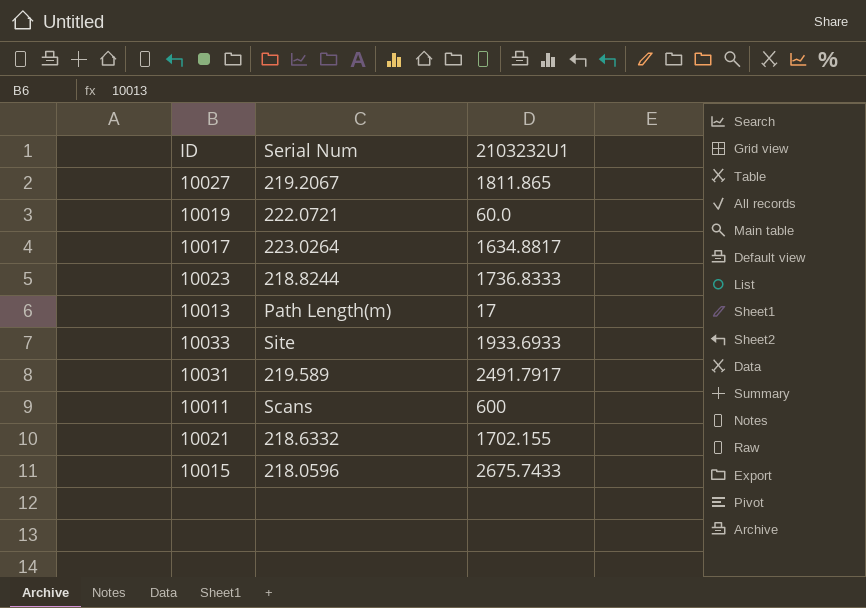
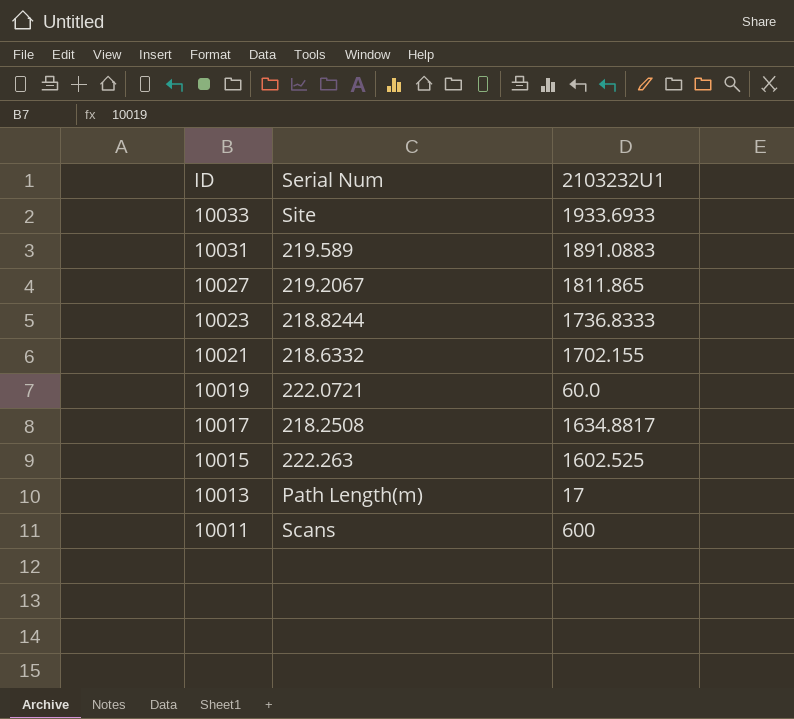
row order: none -> ID descending
10031 | 2103232U1: 2491.7917 -> 1891.0883
10017 | Serial Num: 223.0264 -> 218.2508
10015 | Serial Num: 218.0596 -> 222.263
10015 | 2103232U1: 2675.7433 -> 1602.525

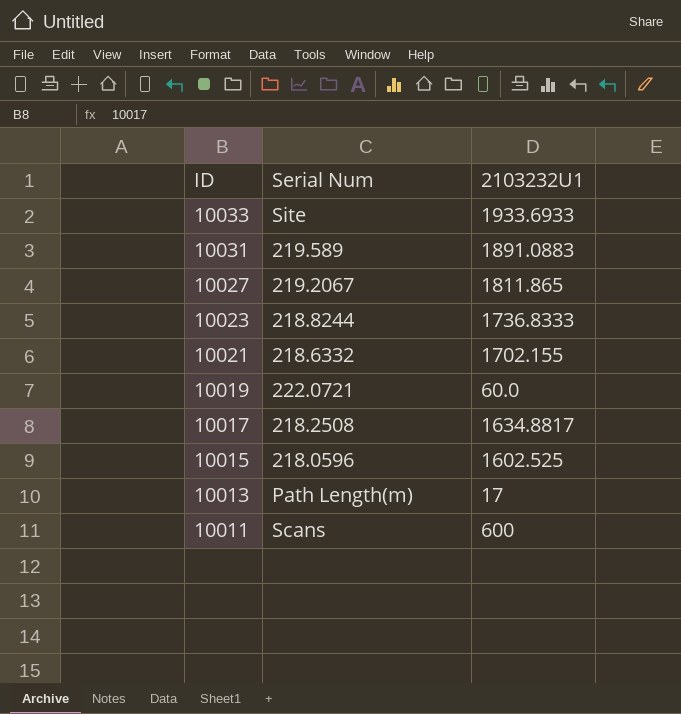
10015 | Serial Num: 222.263 -> 218.0596

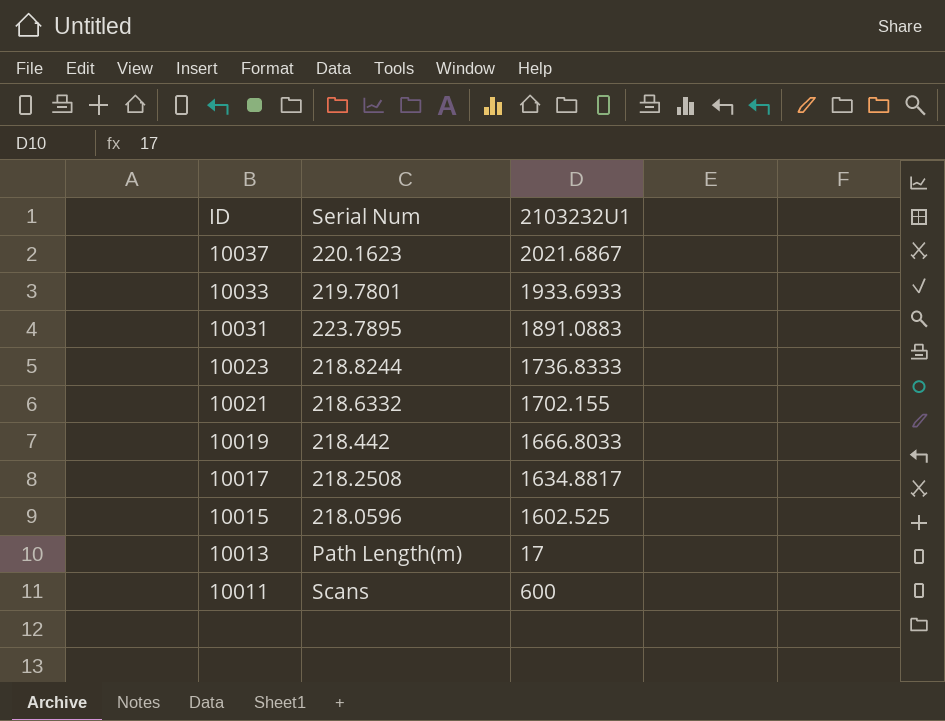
row 10027: 219.2067 | 1811.865 -> none
row 10037: none -> 220.1623 | 2021.6867
10033 | Serial Num: Site -> 219.7801
10031 | Serial Num: 219.589 -> 223.7895
10019 | Serial Num: 222.0721 -> 218.442
10019 | 2103232U1: 60.0 -> 1666.8033

